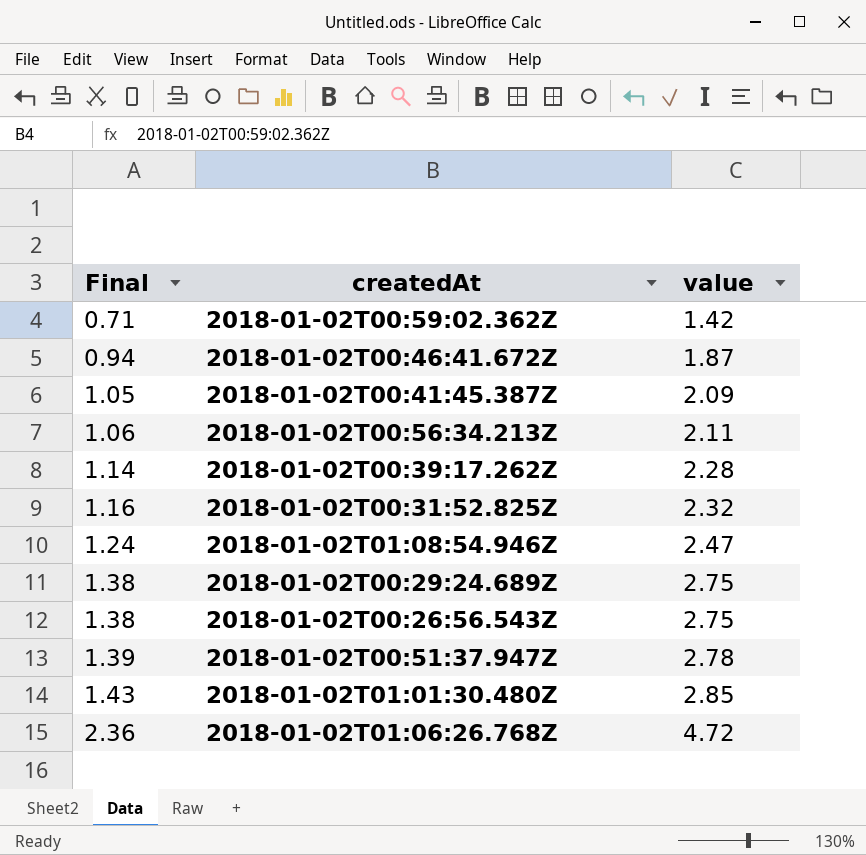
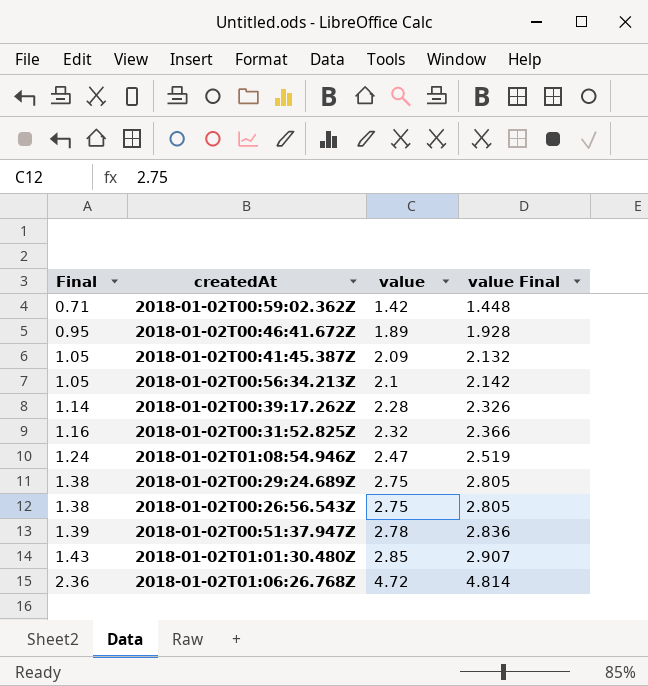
column value Final | formula: none -> [value] * 1.02
2018-01-02T00:46:41.672Z | Final: 0.94 -> 0.95
2018-01-02T00:46:41.672Z | value: 1.87 -> 1.89
2018-01-02T00:56:34.213Z | Final: 1.06 -> 1.05
2018-01-02T00:56:34.213Z | value: 2.11 -> 2.1

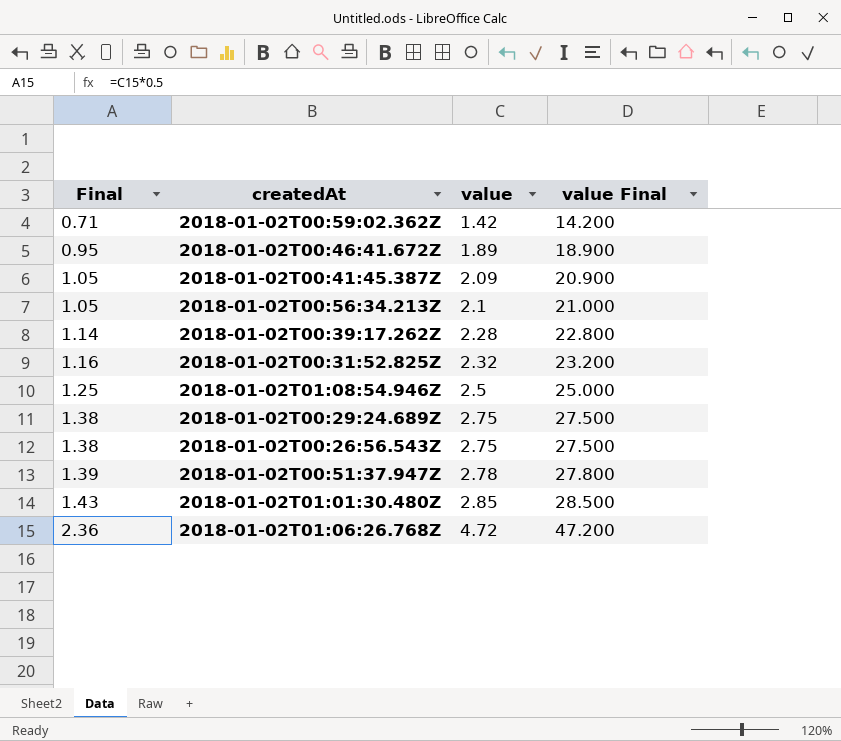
column value Final | formula: [value] * 1.02 -> [value] * 10
2018-01-02T01:08:54.946Z | Final: 1.24 -> 1.25
2018-01-02T01:08:54.946Z | value: 2.47 -> 2.5

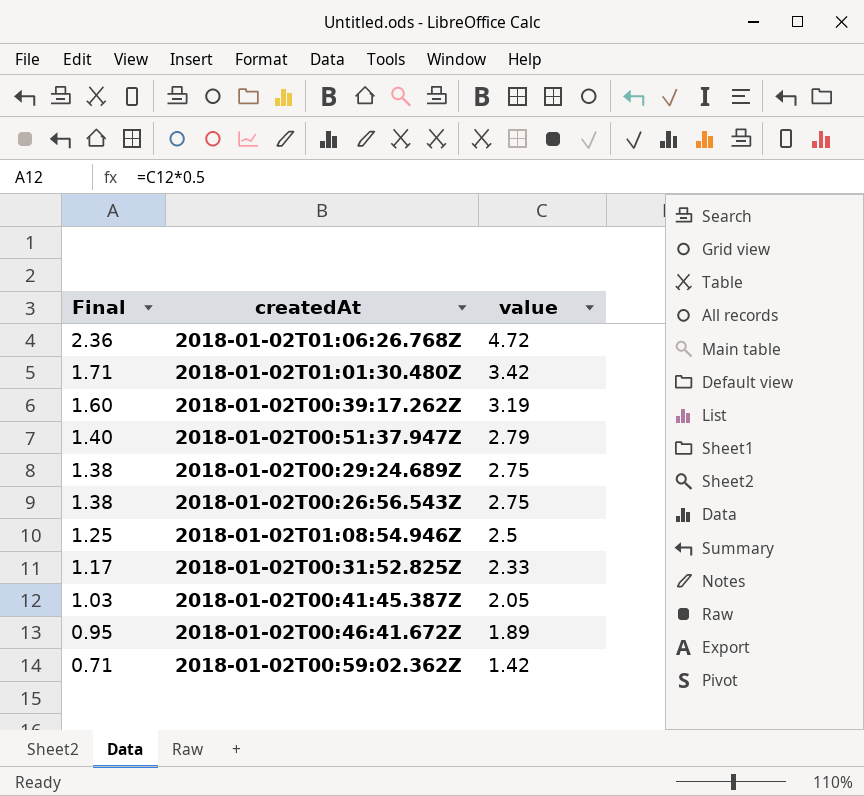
row order: Final ascending -> Final descending
column value Final | formula: [value] * 10 -> none
row 2018-01-02T00:56:34.213Z: 1.05 | 2.1 | 21.000 -> none
2018-01-02T01:01:30.480Z | Final: 1.43 -> 1.71
2018-01-02T01:01:30.480Z | value: 2.85 -> 3.42
2018-01-02T00:39:17.262Z | Final: 1.14 -> 1.60
2018-01-02T00:39:17.262Z | value: 2.28 -> 3.19
2018-01-02T00:51:37.947Z | Final: 1.39 -> 1.40
2018-01-02T00:51:37.947Z | value: 2.78 -> 2.79
2018-01-02T00:31:52.825Z | Final: 1.16 -> 1.17
2018-01-02T00:31:52.825Z | value: 2.32 -> 2.33
2018-01-02T00:41:45.387Z | Final: 1.05 -> 1.03
2018-01-02T00:41:45.387Z | value: 2.09 -> 2.05

